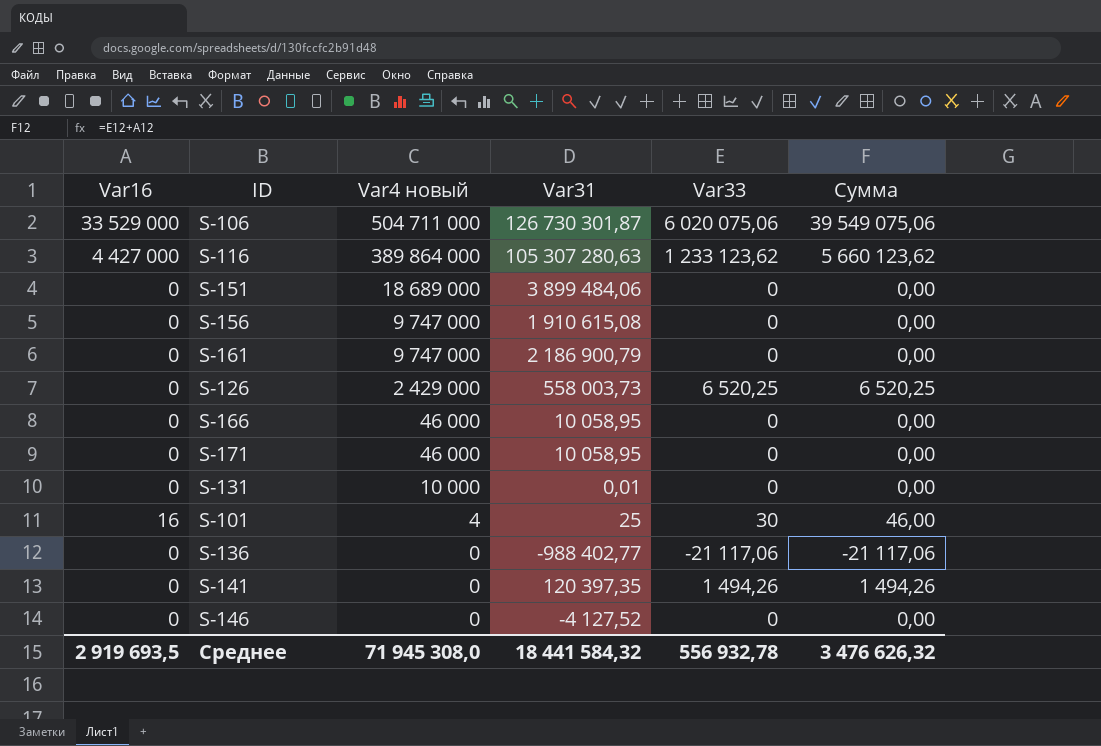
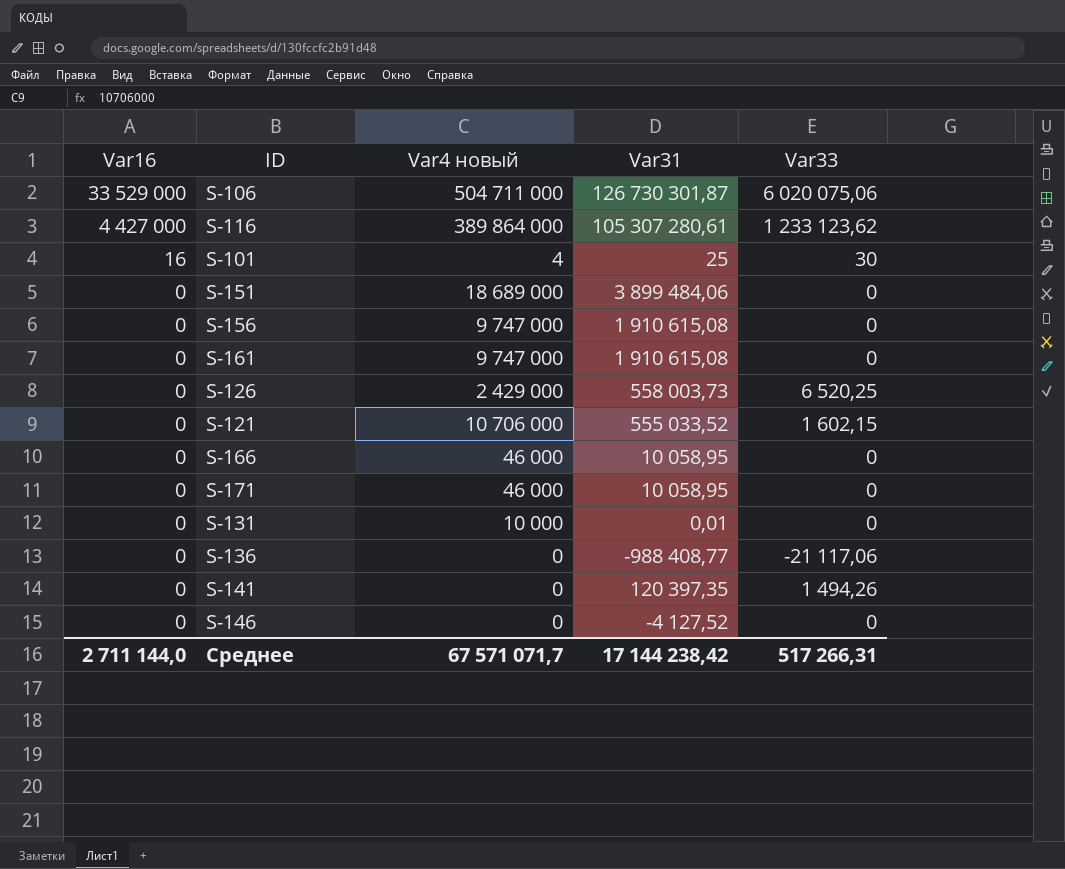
row order: Var4 новый descending -> Var16 descending
column Сумма | formula: [Var16] + [Var33] -> none
S-116 | Var31: 105 307 280,63 -> 105 307 280,61
S-161 | Var31: 2 186 900,79 -> 1 910 615,08
row S-121: none -> 0 | 10 706 000 | 555 033,52 | 1 602,15
S-136 | Var31: -988 402,77 -> -988 408,77
Среднее | Var16: 2 919 693,5 -> 2 711 144,0
Среднее | Var4 новый: 71 945 308,0 -> 67 571 071,7
Среднее | Var31: 18 441 584,32 -> 17 144 238,42
Среднее | Var33: 556 932,78 -> 517 266,31

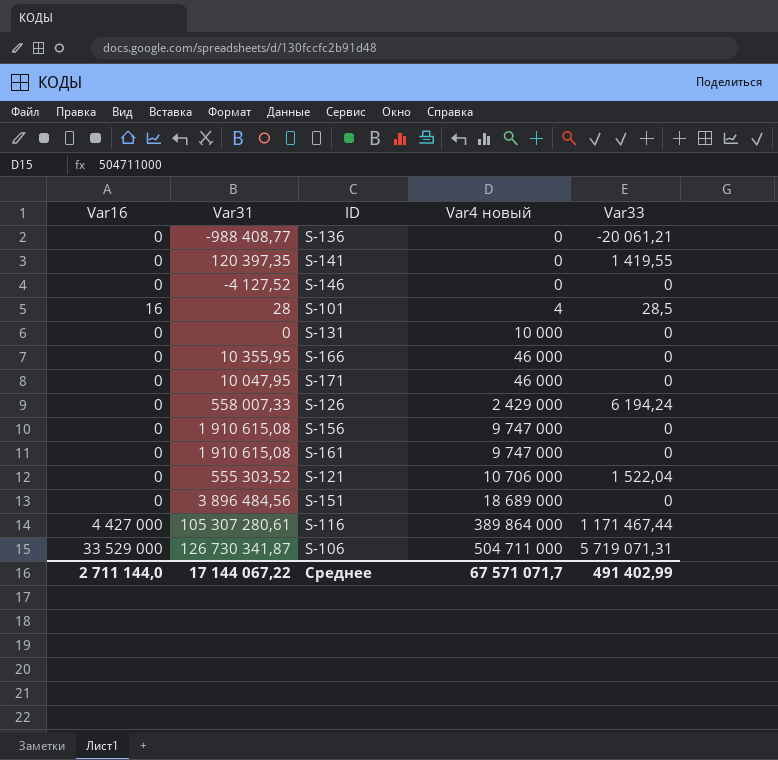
row order: Var16 descending -> Var4 новый ascending
column Var31 | position: 4 -> 2
S-136 | Var33: -21 117,06 -> -20 061,21
S-141 | Var33: 1 494,26 -> 1 419,55
S-101 | Var31: 25 -> 28
S-101 | Var33: 30 -> 28,5
S-131 | Var31: 0,01 -> 0
S-166 | Var31: 10 058,95 -> 10 355,95
S-171 | Var31: 10 058,95 -> 10 047,95
S-126 | Var31: 558 003,73 -> 558 007,33
S-126 | Var33: 6 520,25 -> 6 194,24
S-121 | Var31: 555 033,52 -> 555 303,52
S-121 | Var33: 1 602,15 -> 1 522,04
S-151 | Var31: 3 899 484,06 -> 3 896 484,56
S-116 | Var33: 1 233 123,62 -> 1 171 467,44
S-106 | Var31: 126 730 301,87 -> 126 730 341,87
S-106 | Var33: 6 020 075,06 -> 5 719 071,31
Среднее | Var31: 17 144 238,42 -> 17 144 067,22
Среднее | Var33: 517 266,31 -> 491 402,99

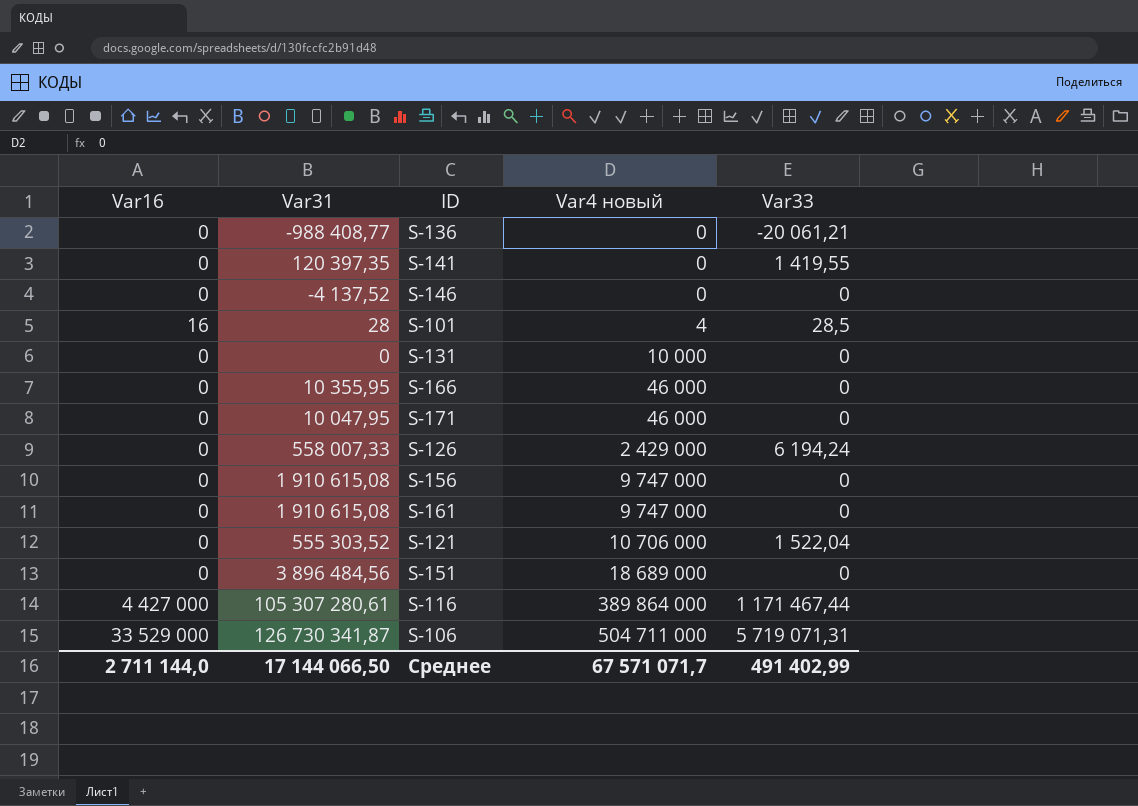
S-146 | Var31: -4 127,52 -> -4 137,52
Среднее | Var31: 17 144 067,22 -> 17 144 066,50

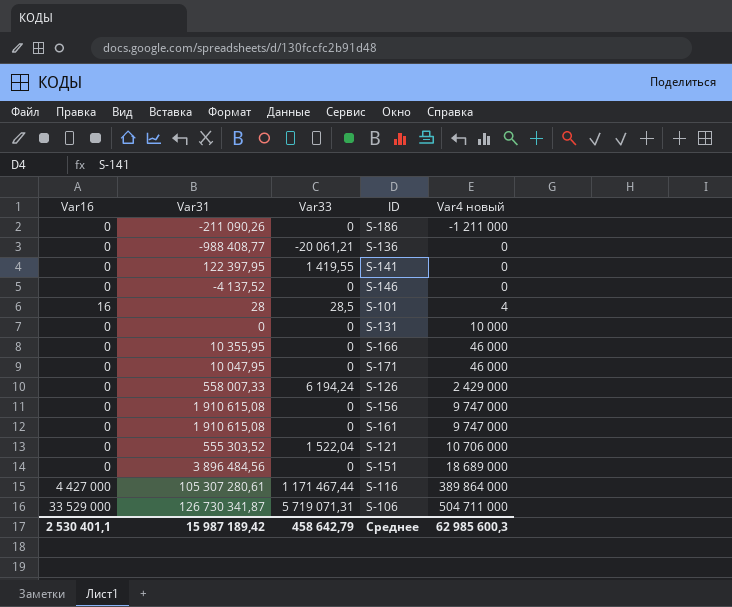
column Var33 | position: 5 -> 3
row S-186: none -> 0 | -211 090,26 | 0 | -1 211 000
S-141 | Var31: 120 397,35 -> 122 397,95
Среднее | Var16: 2 711 144,0 -> 2 530 401,1
Среднее | Var31: 17 144 066,50 -> 15 987 189,42
Среднее | Var33: 491 402,99 -> 458 642,79
Среднее | Var4 новый: 67 571 071,7 -> 62 985 600,3

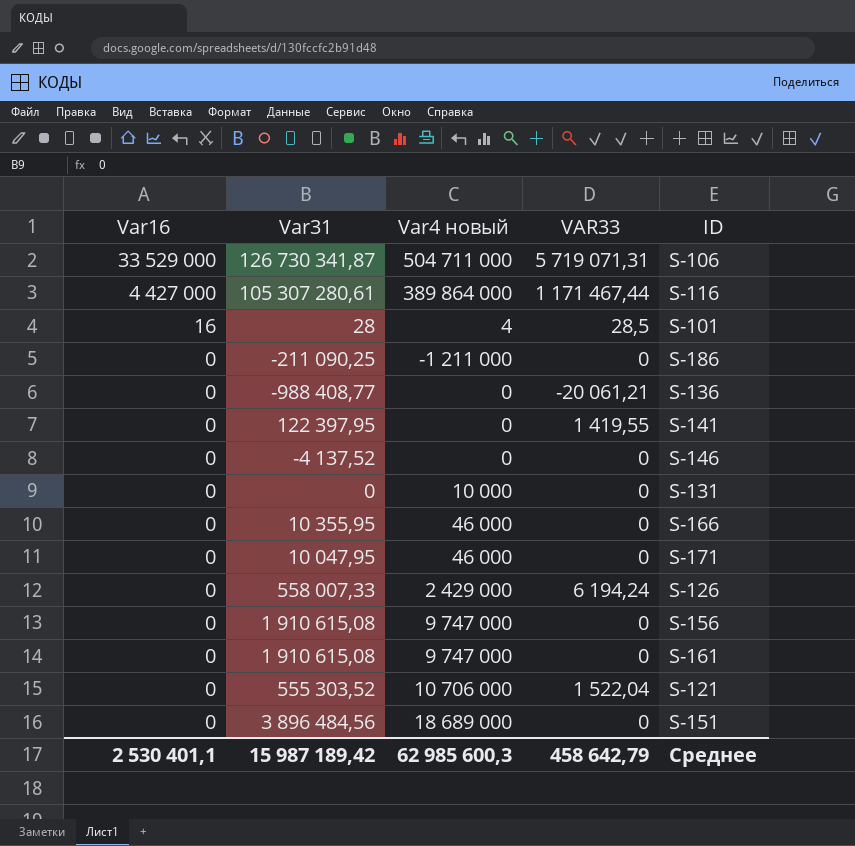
row order: Var4 новый ascending -> Var16 descending
column Var4 новый | position: 5 -> 3
column name: Var33 -> VAR33
S-186 | Var31: -211 090,26 -> -211 090,25

